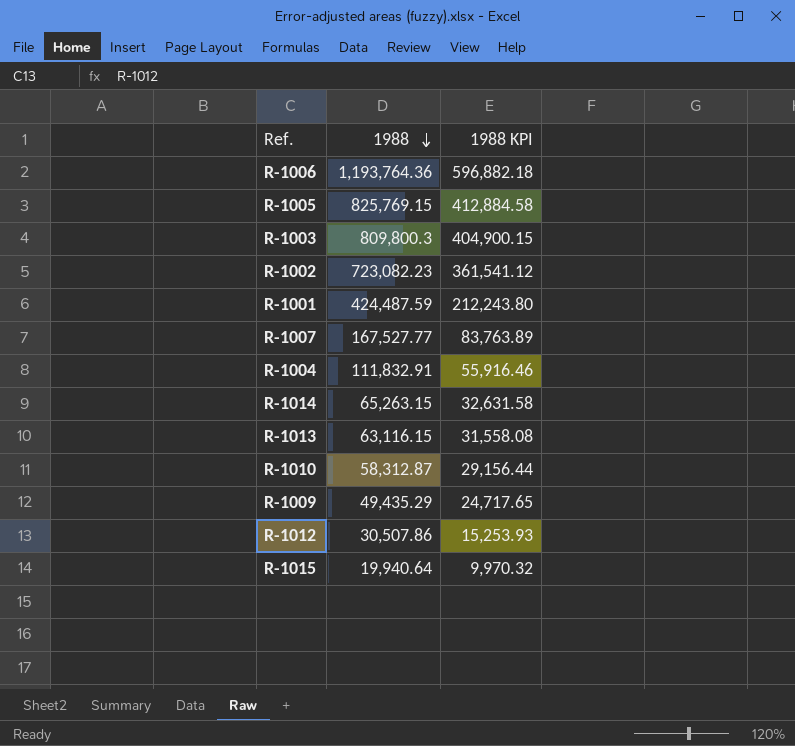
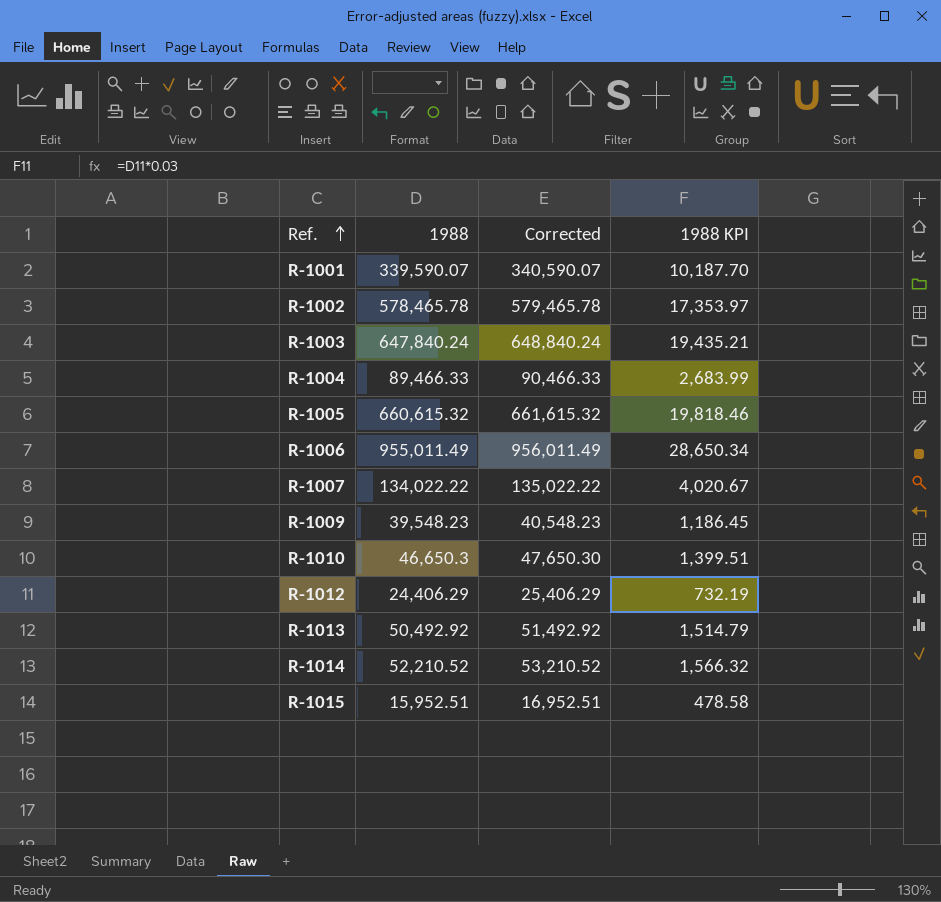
row order: 1988 descending -> Ref. ascending
column Corrected | formula: none -> [1988] + 1000
column 1988 KPI | formula: [1988] * 0.5 -> [1988] * 0.03
R-1001 | 1988: 424,487.59 -> 339,590.07
R-1002 | 1988: 723,082.23 -> 578,465.78
R-1003 | 1988: 809,800.3 -> 647,840.24
R-1004 | 1988: 111,832.91 -> 89,466.33
R-1005 | 1988: 825,769.15 -> 660,615.32
R-1006 | 1988: 1,193,764.36 -> 955,011.49
R-1007 | 1988: 167,527.77 -> 134,022.22
R-1009 | 1988: 49,435.29 -> 39,548.23
R-1010 | 1988: 58,312.87 -> 46,650.3
R-1012 | 1988: 30,507.86 -> 24,406.29
R-1013 | 1988: 63,116.15 -> 50,492.92
R-1014 | 1988: 65,263.15 -> 52,210.52
R-1015 | 1988: 19,940.64 -> 15,952.51

